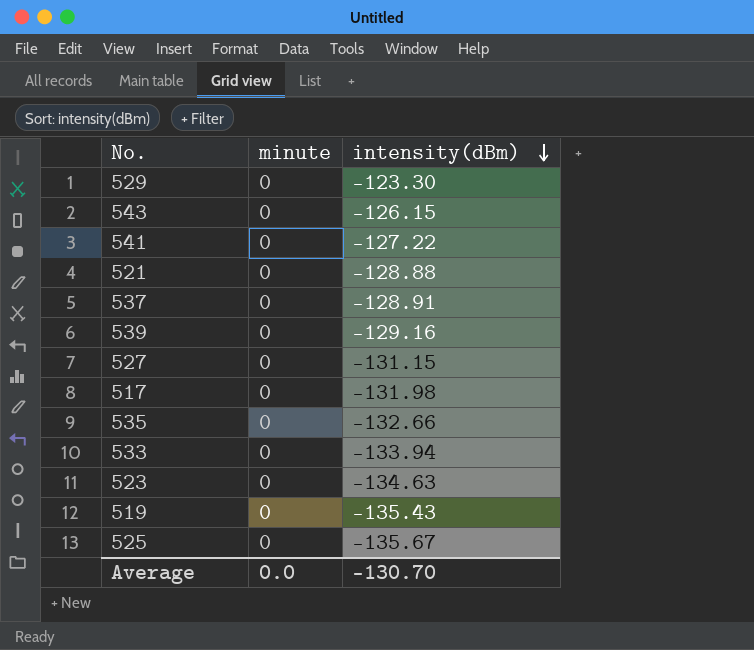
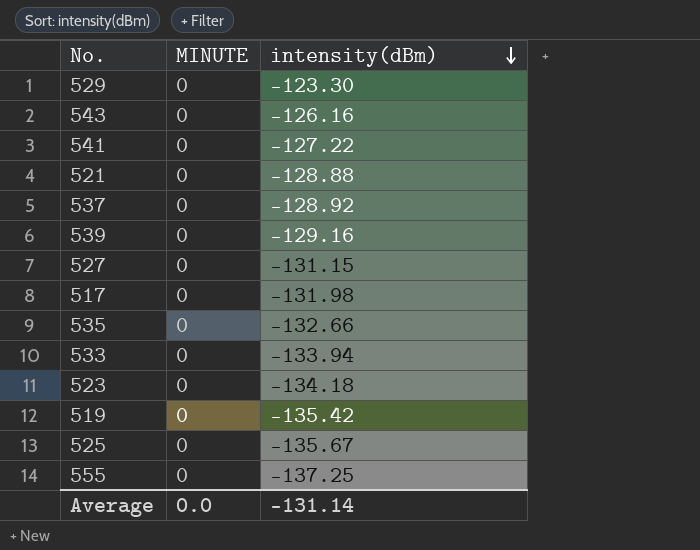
column name: minute -> MINUTE
543 | intensity(dBm): -126.15 -> -126.16
537 | intensity(dBm): -128.91 -> -128.92
523 | intensity(dBm): -134.63 -> -134.18
519 | intensity(dBm): -135.43 -> -135.42
row 555: none -> 0 | -137.25
Average | intensity(dBm): -130.70 -> -131.14

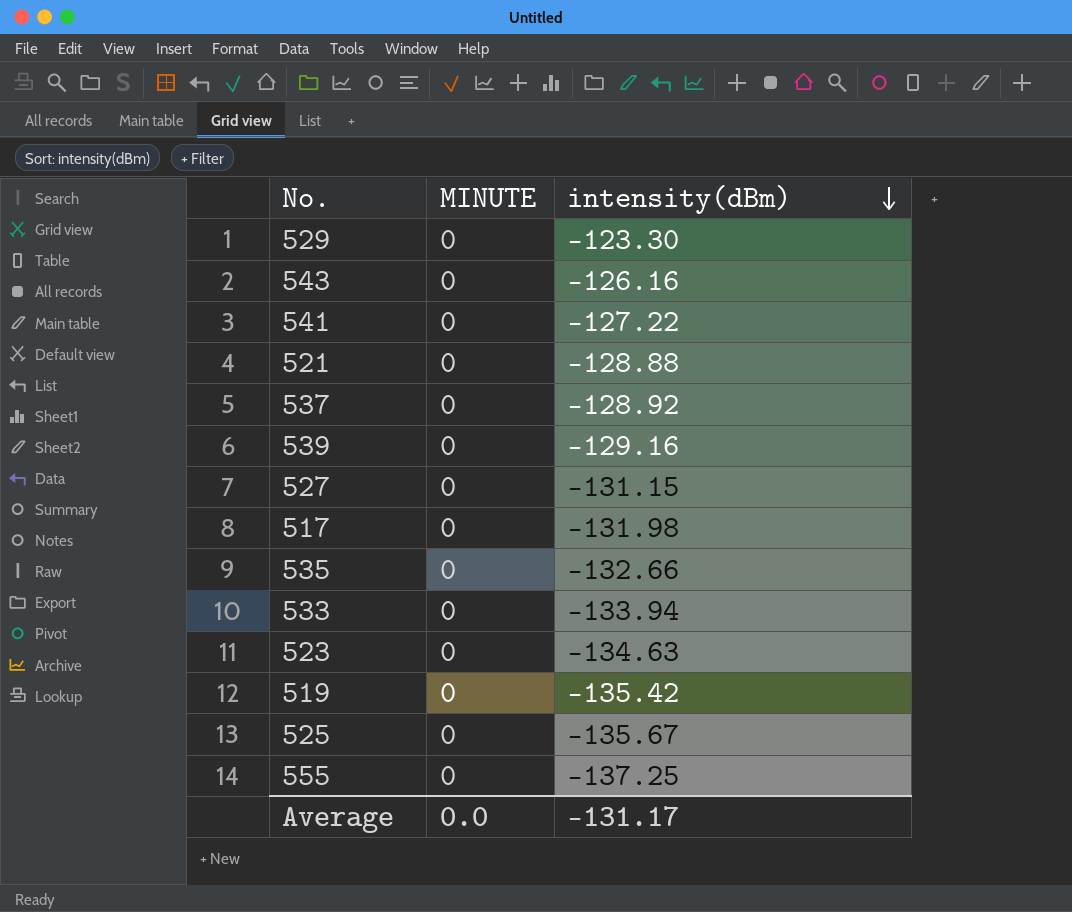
523 | intensity(dBm): -134.18 -> -134.63
Average | intensity(dBm): -131.14 -> -131.17

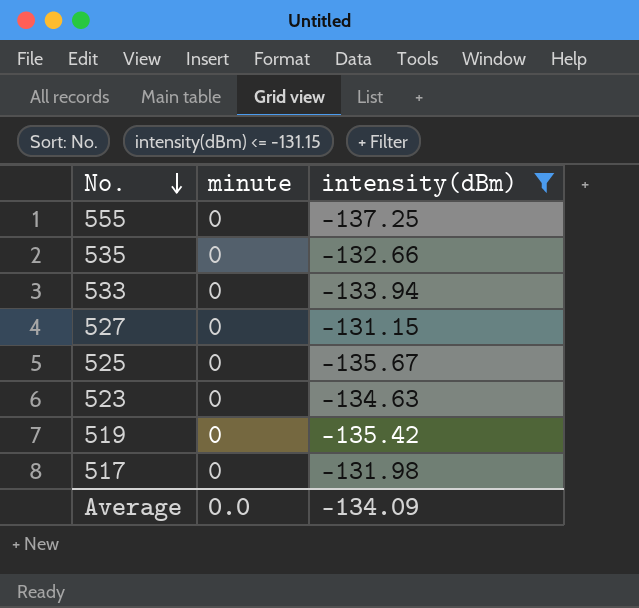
filter: none -> intensity(dBm) <= -131.15
row order: intensity(dBm) descending -> No. descending
column name: MINUTE -> minute
Average | intensity(dBm): -131.17 -> -134.09

